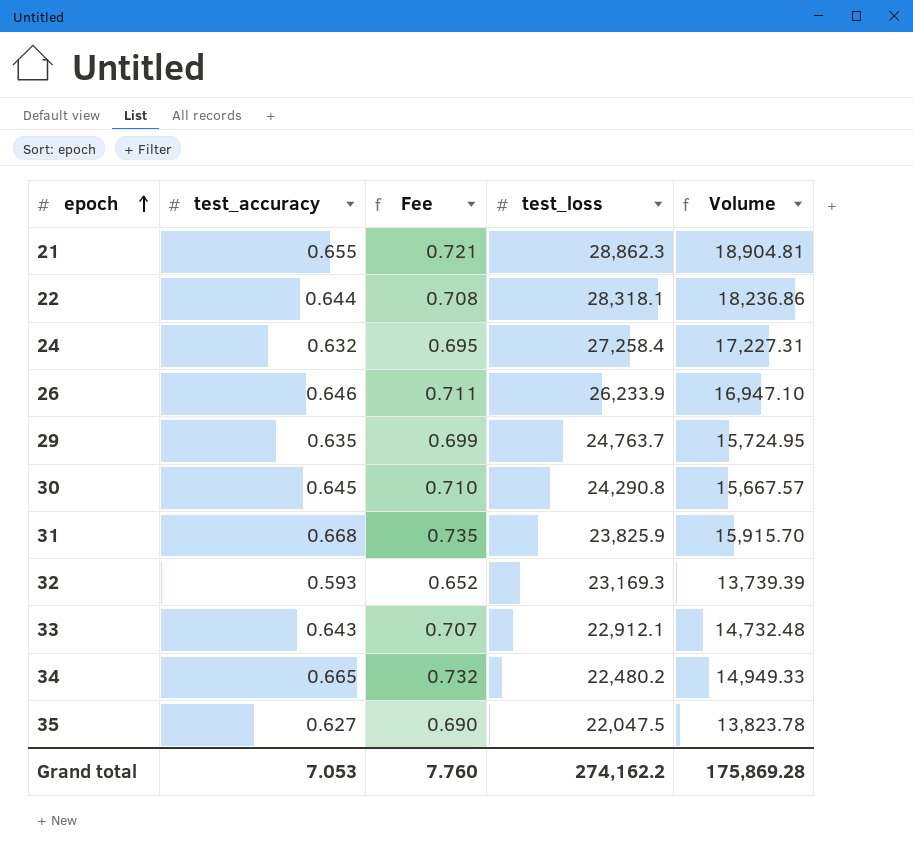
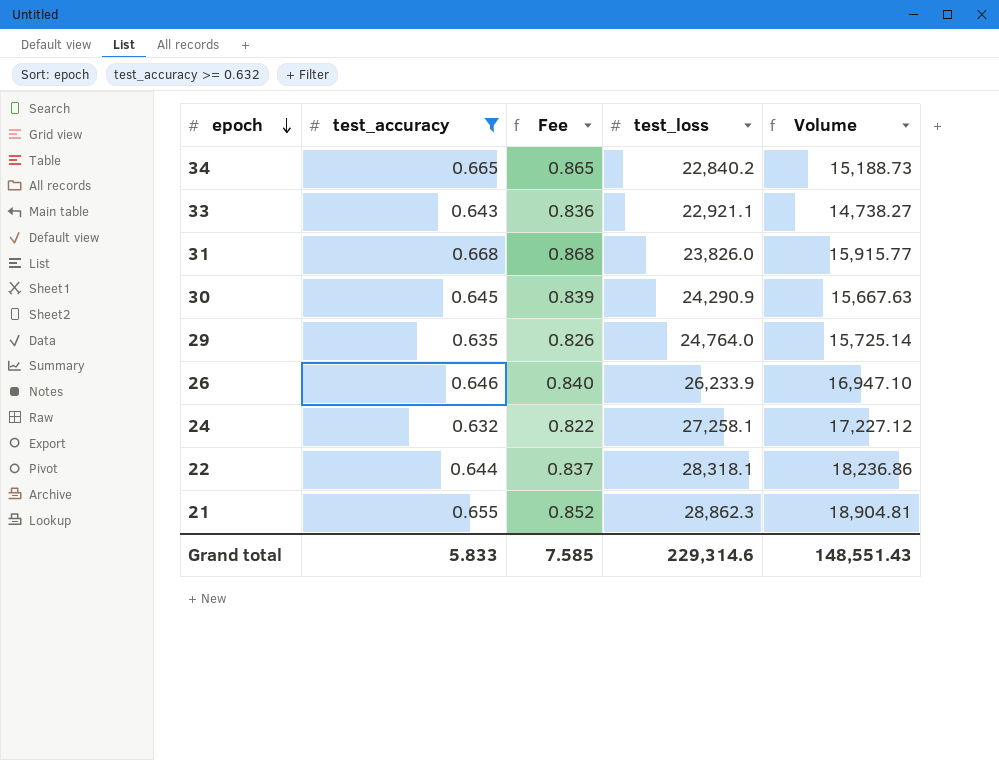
filter: none -> test_accuracy >= 0.632
row order: epoch ascending -> epoch descending
column Fee | formula: [test_accuracy] * 1.1 -> [test_accuracy] * 1.3
34 | test_loss: 22,480.2 -> 22,840.2
34 | Volume: 14,949.33 -> 15,188.73
33 | test_loss: 22,912.1 -> 22,921.1
33 | Volume: 14,732.48 -> 14,738.27
31 | test_loss: 23,825.9 -> 23,826.0
31 | Volume: 15,915.70 -> 15,915.77
30 | test_loss: 24,290.8 -> 24,290.9
30 | Volume: 15,667.57 -> 15,667.63
29 | test_loss: 24,763.7 -> 24,764.0
29 | Volume: 15,724.95 -> 15,725.14
24 | test_loss: 27,258.4 -> 27,258.1
24 | Volume: 17,227.31 -> 17,227.12
Grand total | test_accuracy: 7.053 -> 5.833
Grand total | Fee: 7.760 -> 7.585
Grand total | test_loss: 274,162.2 -> 229,314.6
Grand total | Volume: 175,869.28 -> 148,551.43

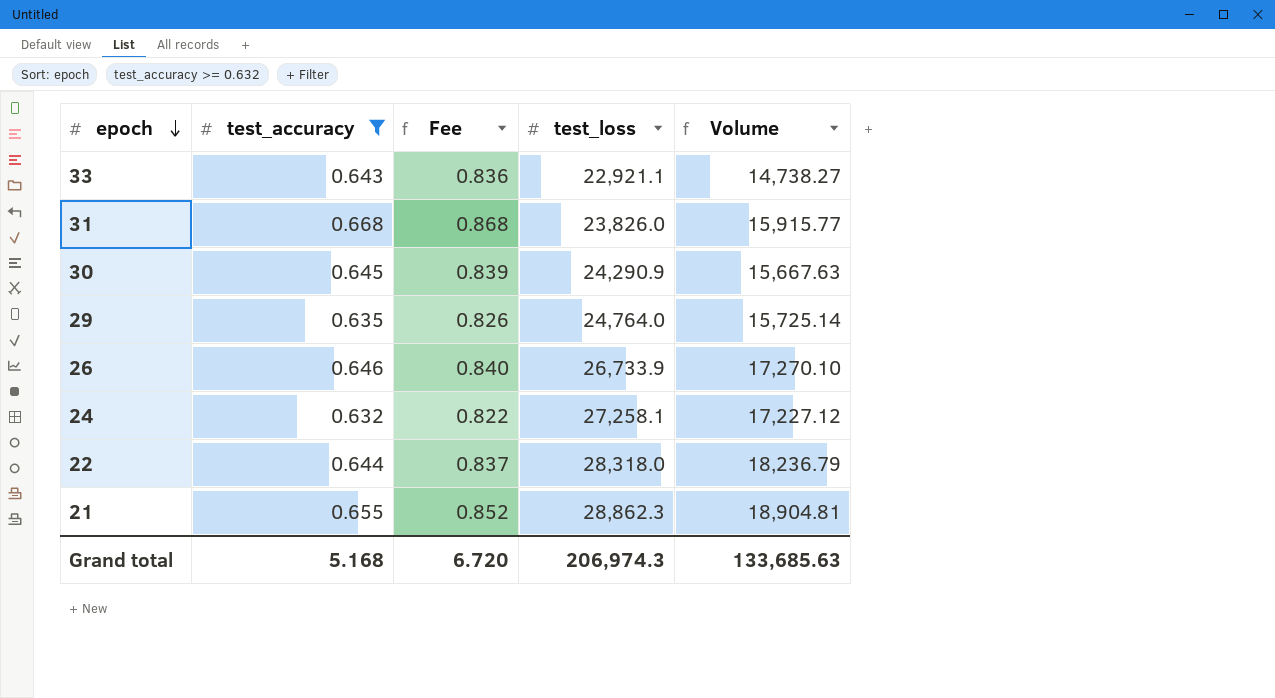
row 34: 0.665 | 0.865 | 22,840.2 | 15,188.73 -> none
26 | test_loss: 26,233.9 -> 26,733.9
26 | Volume: 16,947.10 -> 17,270.10
22 | test_loss: 28,318.1 -> 28,318.0
22 | Volume: 18,236.86 -> 18,236.79
Grand total | test_accuracy: 5.833 -> 5.168
Grand total | Fee: 7.585 -> 6.720
Grand total | test_loss: 229,314.6 -> 206,974.3
Grand total | Volume: 148,551.43 -> 133,685.63

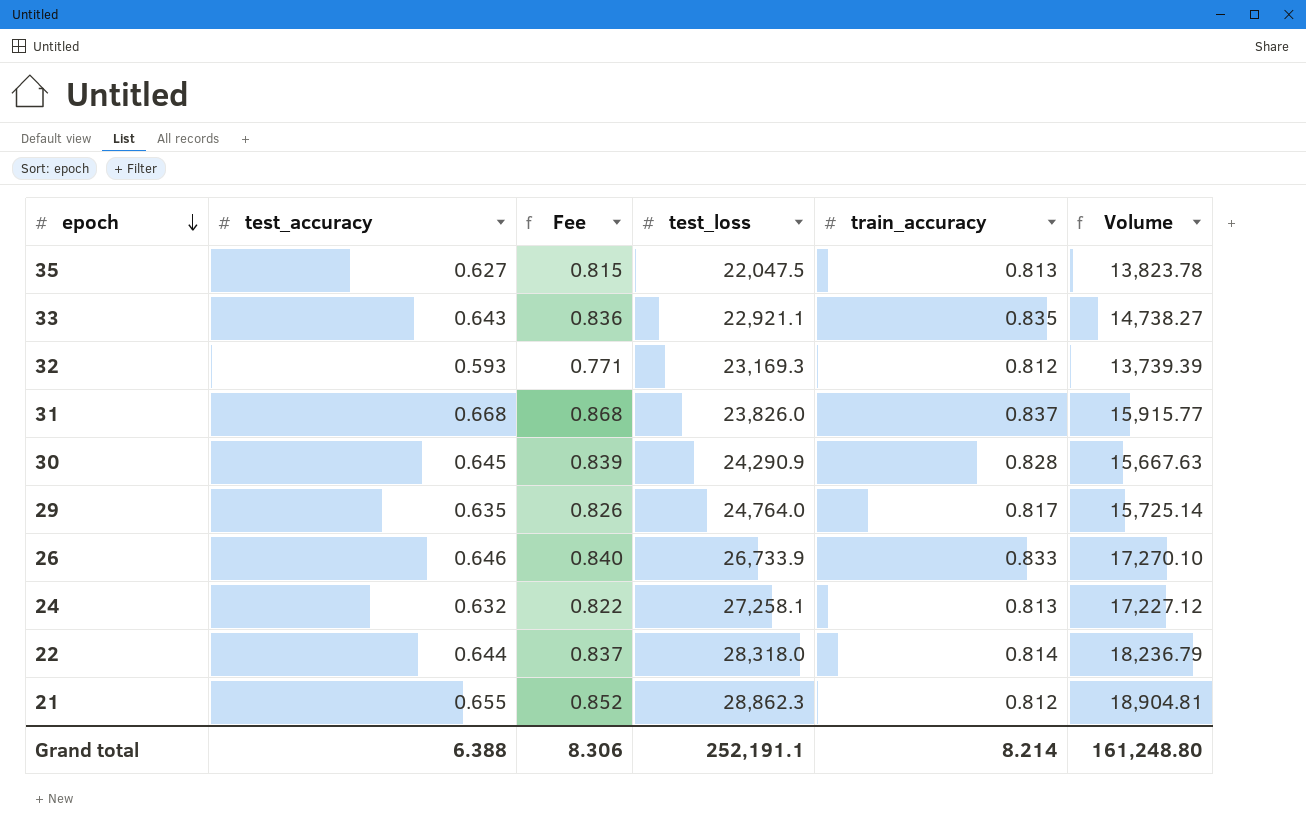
filter: test_accuracy >= 0.632 -> none
column train_accuracy | position: none -> 5
Grand total | test_accuracy: 5.168 -> 6.388
Grand total | Fee: 6.720 -> 8.306
Grand total | test_loss: 206,974.3 -> 252,191.1
Grand total | Volume: 133,685.63 -> 161,248.80

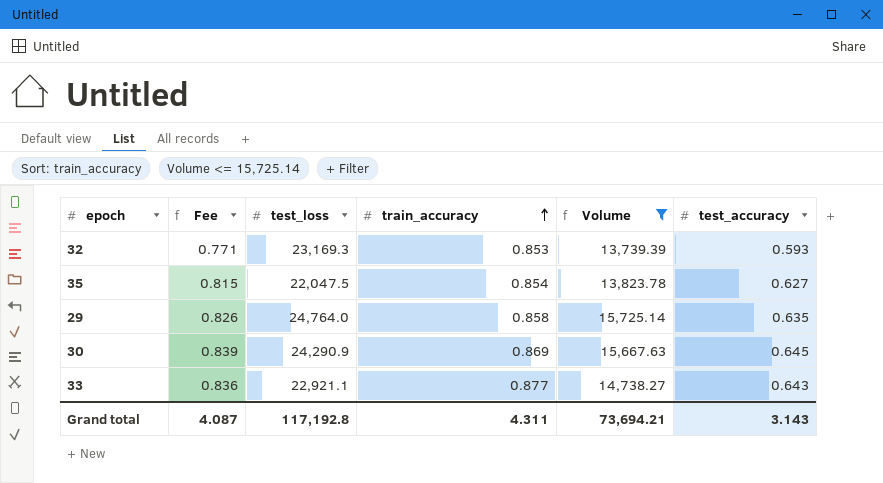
filter: none -> Volume <= 15,725.14
row order: epoch descending -> train_accuracy ascending
column test_accuracy | position: 2 -> 6
32 | train_accuracy: 0.812 -> 0.853
35 | train_accuracy: 0.813 -> 0.854
29 | train_accuracy: 0.817 -> 0.858
30 | train_accuracy: 0.828 -> 0.869
33 | train_accuracy: 0.835 -> 0.877
Grand total | Fee: 8.306 -> 4.087
Grand total | test_loss: 252,191.1 -> 117,192.8
Grand total | train_accuracy: 8.214 -> 4.311
Grand total | Volume: 161,248.80 -> 73,694.21
Grand total | test_accuracy: 6.388 -> 3.143

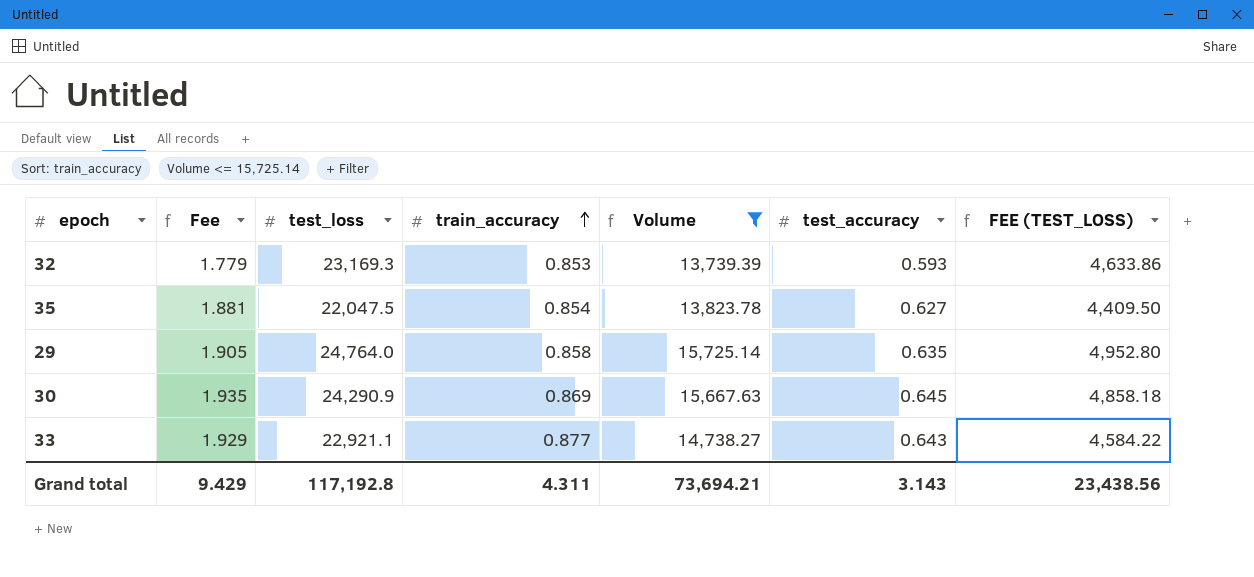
column Fee | formula: [test_accuracy] * 1.3 -> [test_accuracy] * 3
column FEE (TEST_LOSS) | formula: none -> [test_loss] * 0.2
Grand total | Fee: 4.087 -> 9.429

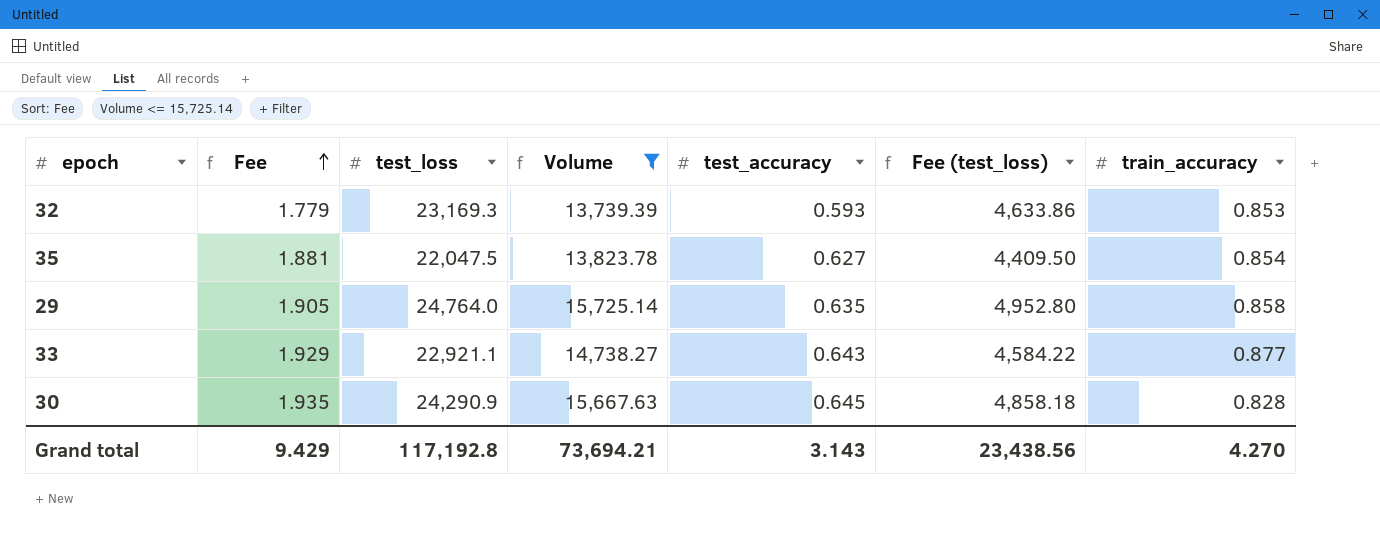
row order: train_accuracy ascending -> Fee ascending
column name: FEE (TEST_LOSS) -> Fee (test_loss)
column train_accuracy | position: 4 -> 7
30 | train_accuracy: 0.869 -> 0.828
Grand total | train_accuracy: 4.311 -> 4.270

